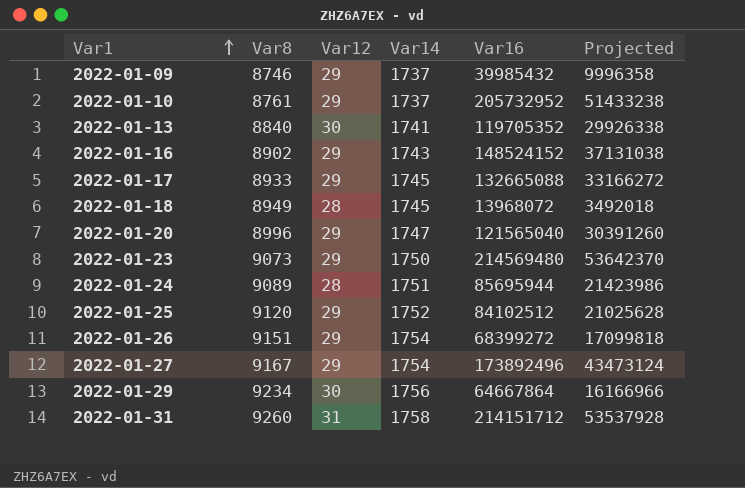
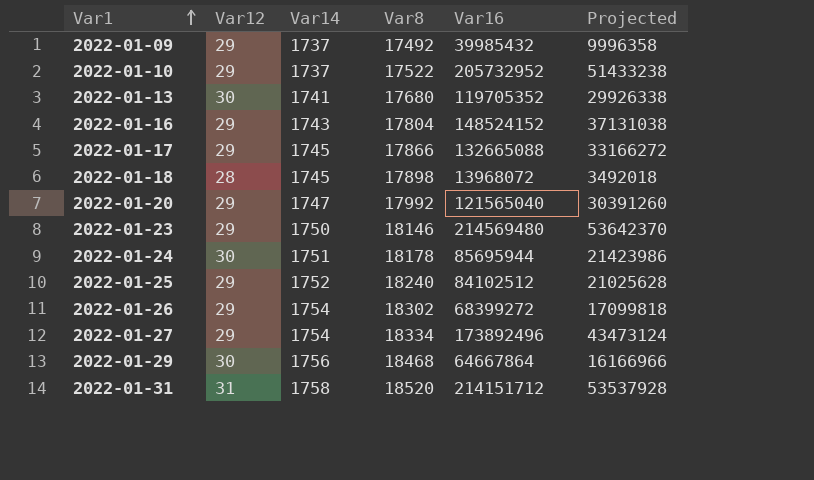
column Var8 | position: 2 -> 4
2022-01-09 | Var8: 8746 -> 17492
2022-01-10 | Var8: 8761 -> 17522
2022-01-13 | Var8: 8840 -> 17680
2022-01-16 | Var8: 8902 -> 17804
2022-01-17 | Var8: 8933 -> 17866
2022-01-18 | Var8: 8949 -> 17898
2022-01-20 | Var8: 8996 -> 17992
2022-01-23 | Var8: 9073 -> 18146
2022-01-24 | Var12: 28 -> 30
2022-01-24 | Var8: 9089 -> 18178
2022-01-25 | Var8: 9120 -> 18240
2022-01-26 | Var8: 9151 -> 18302
2022-01-27 | Var8: 9167 -> 18334
2022-01-29 | Var8: 9234 -> 18468
2022-01-31 | Var8: 9260 -> 18520

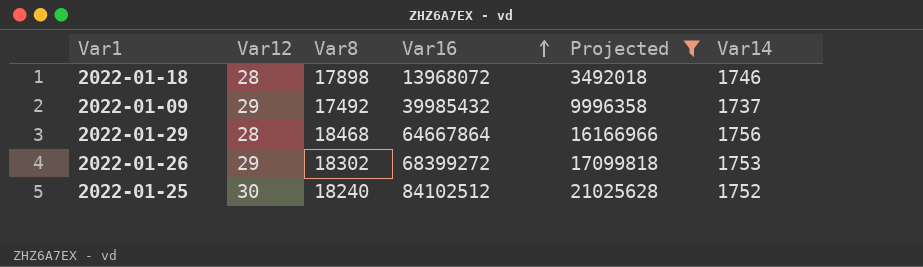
filter: none -> Projected <= 21025628
row order: Var1 ascending -> Var16 ascending
column Var14 | position: 3 -> 6
2022-01-18 | Var14: 1745 -> 1746
2022-01-29 | Var12: 30 -> 28
2022-01-26 | Var14: 1754 -> 1753
2022-01-25 | Var12: 29 -> 30

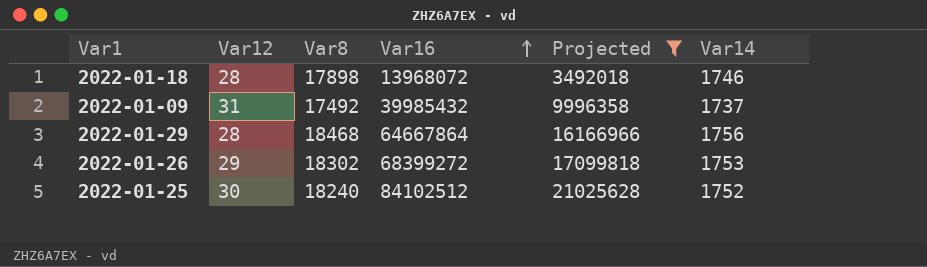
2022-01-09 | Var12: 29 -> 31

